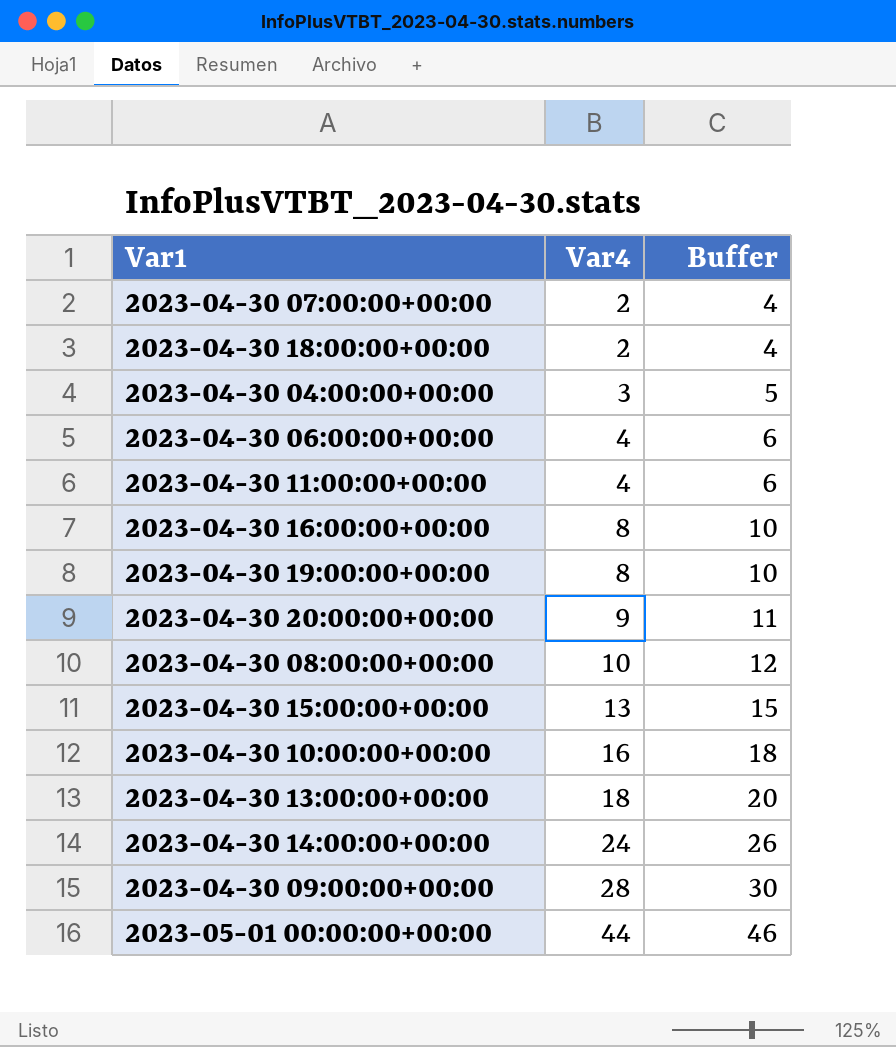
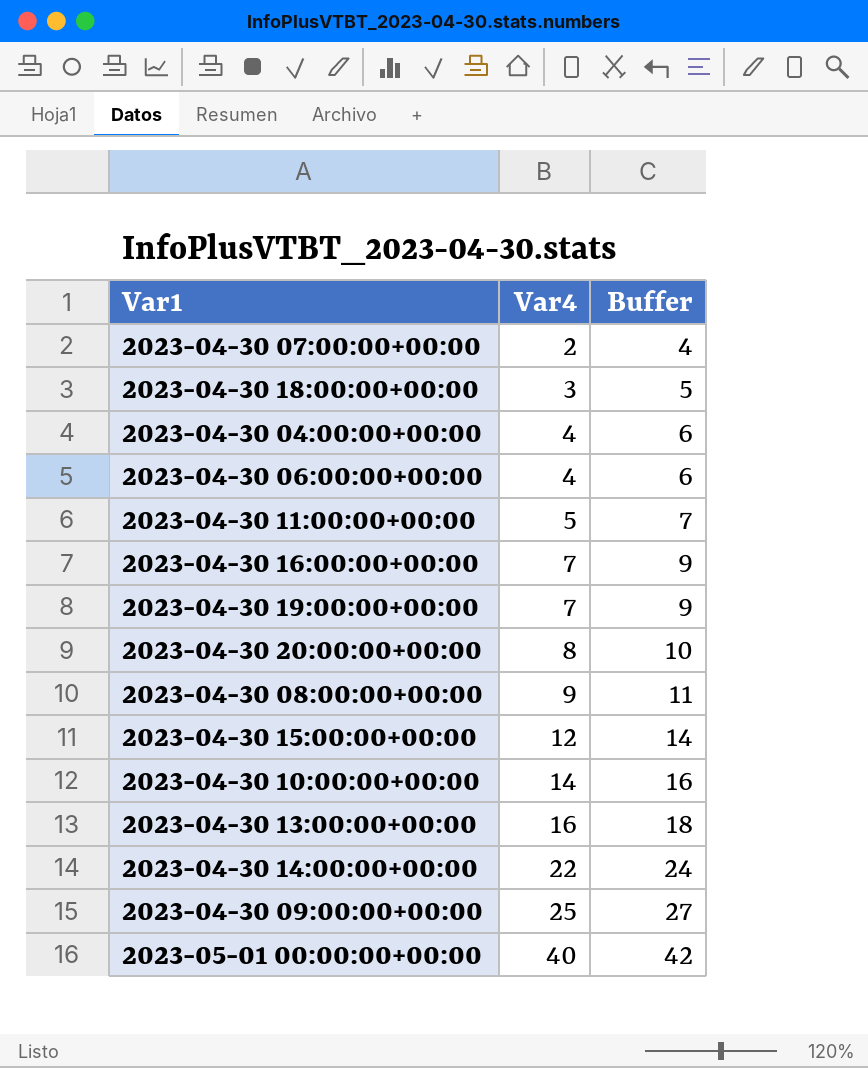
2023-04-30 18:00:00+00:00 | Var4: 2 -> 3
2023-04-30 18:00:00+00:00 | Buffer: 4 -> 5
2023-04-30 04:00:00+00:00 | Var4: 3 -> 4
2023-04-30 04:00:00+00:00 | Buffer: 5 -> 6
2023-04-30 11:00:00+00:00 | Var4: 4 -> 5
2023-04-30 11:00:00+00:00 | Buffer: 6 -> 7
2023-04-30 16:00:00+00:00 | Var4: 8 -> 7
2023-04-30 16:00:00+00:00 | Buffer: 10 -> 9
2023-04-30 19:00:00+00:00 | Var4: 8 -> 7
2023-04-30 19:00:00+00:00 | Buffer: 10 -> 9
2023-04-30 20:00:00+00:00 | Var4: 9 -> 8
2023-04-30 20:00:00+00:00 | Buffer: 11 -> 10
2023-04-30 08:00:00+00:00 | Var4: 10 -> 9
2023-04-30 08:00:00+00:00 | Buffer: 12 -> 11
2023-04-30 15:00:00+00:00 | Var4: 13 -> 12
2023-04-30 15:00:00+00:00 | Buffer: 15 -> 14
2023-04-30 10:00:00+00:00 | Var4: 16 -> 14
2023-04-30 10:00:00+00:00 | Buffer: 18 -> 16
2023-04-30 13:00:00+00:00 | Var4: 18 -> 16
2023-04-30 13:00:00+00:00 | Buffer: 20 -> 18
2023-04-30 14:00:00+00:00 | Var4: 24 -> 22
2023-04-30 14:00:00+00:00 | Buffer: 26 -> 24
2023-04-30 09:00:00+00:00 | Var4: 28 -> 25
2023-04-30 09:00:00+00:00 | Buffer: 30 -> 27
2023-05-01 00:00:00+00:00 | Var4: 44 -> 40
2023-05-01 00:00:00+00:00 | Buffer: 46 -> 42

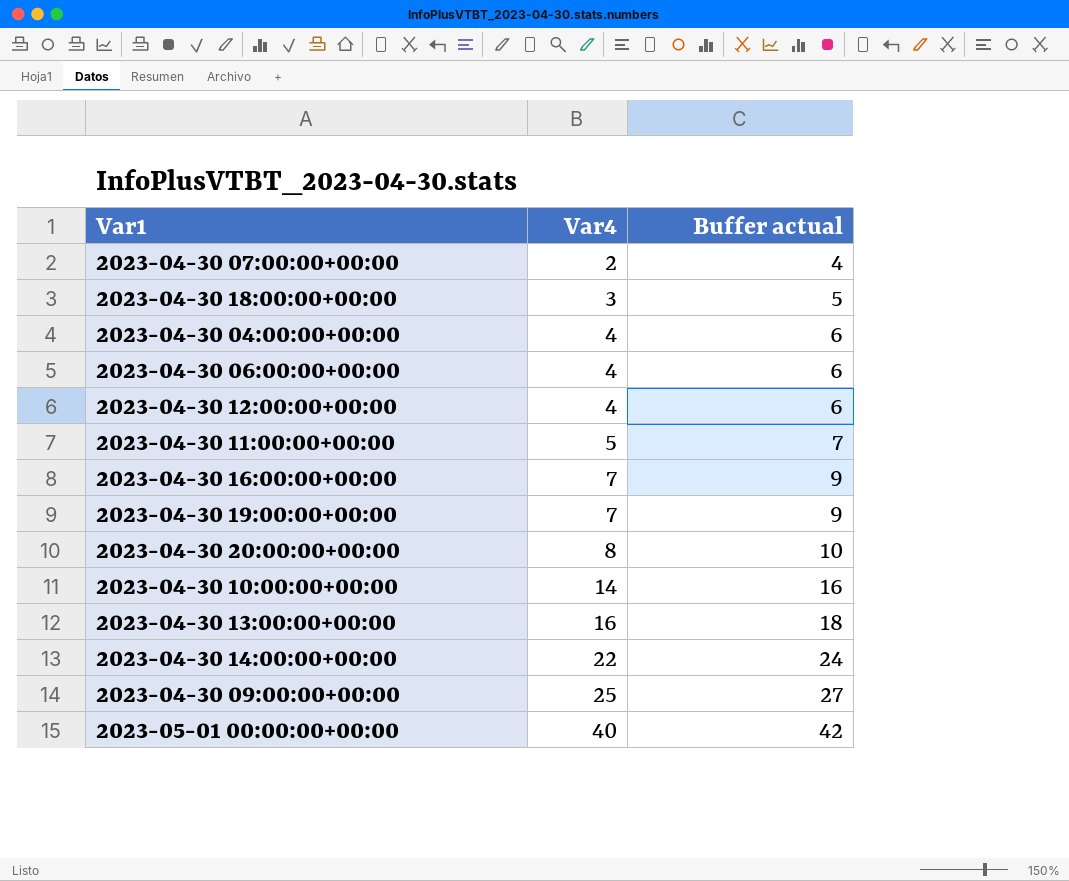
column name: Buffer -> Buffer actual
row 2023-04-30 08:00:00+00:00: 9 | 11 -> none
row 2023-04-30 15:00:00+00:00: 12 | 14 -> none
row 2023-04-30 12:00:00+00:00: none -> 4 | 6

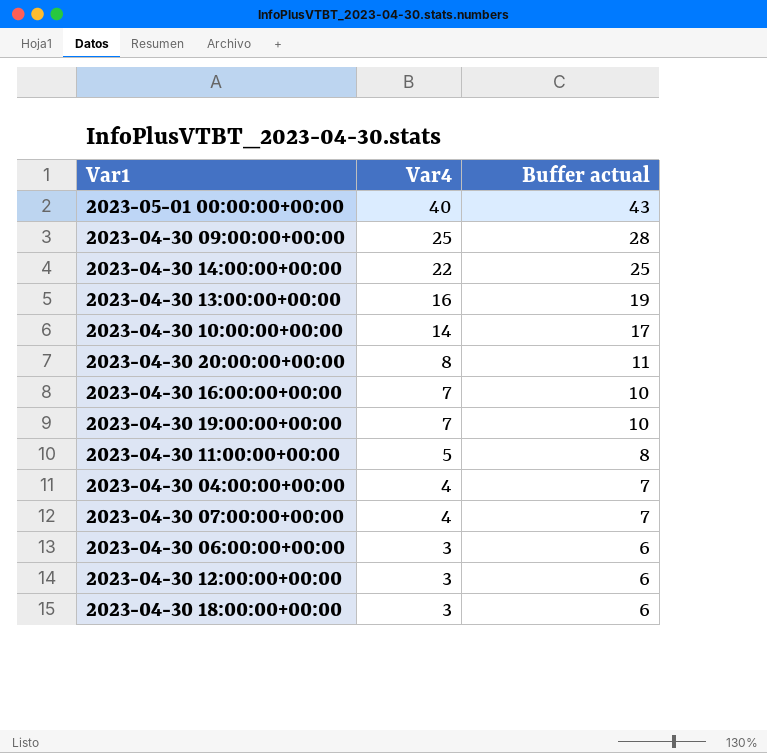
row order: Var4 ascending -> Var4 descending
column Buffer actual | formula: [Var4] + 2 -> [Var4] + 3
2023-04-30 07:00:00+00:00 | Var4: 2 -> 4
2023-04-30 06:00:00+00:00 | Var4: 4 -> 3
2023-04-30 12:00:00+00:00 | Var4: 4 -> 3

